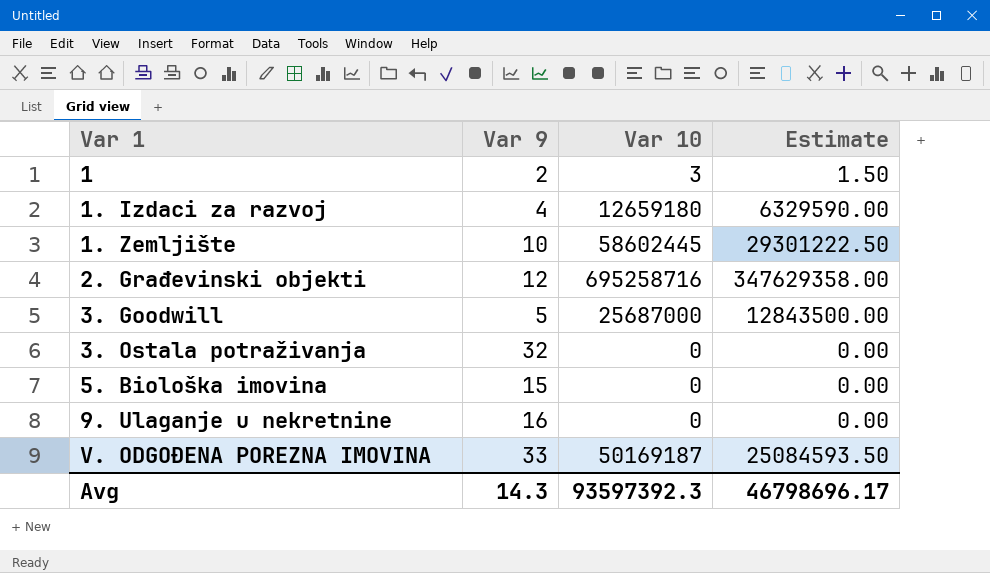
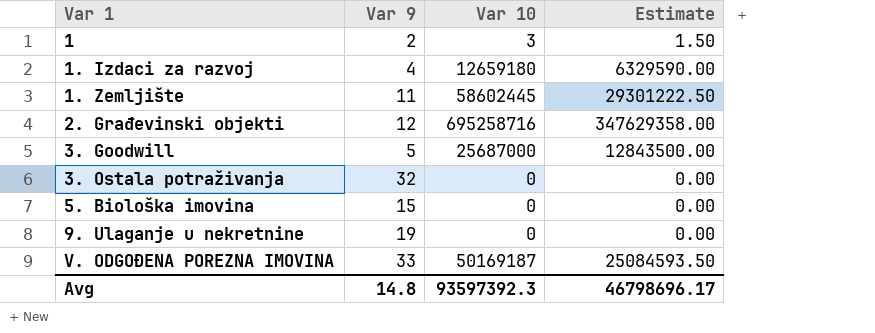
1. Zemljište | Var 9: 10 -> 11
9. Ulaganje u nekretnine | Var 9: 16 -> 19
Avg | Var 9: 14.3 -> 14.8

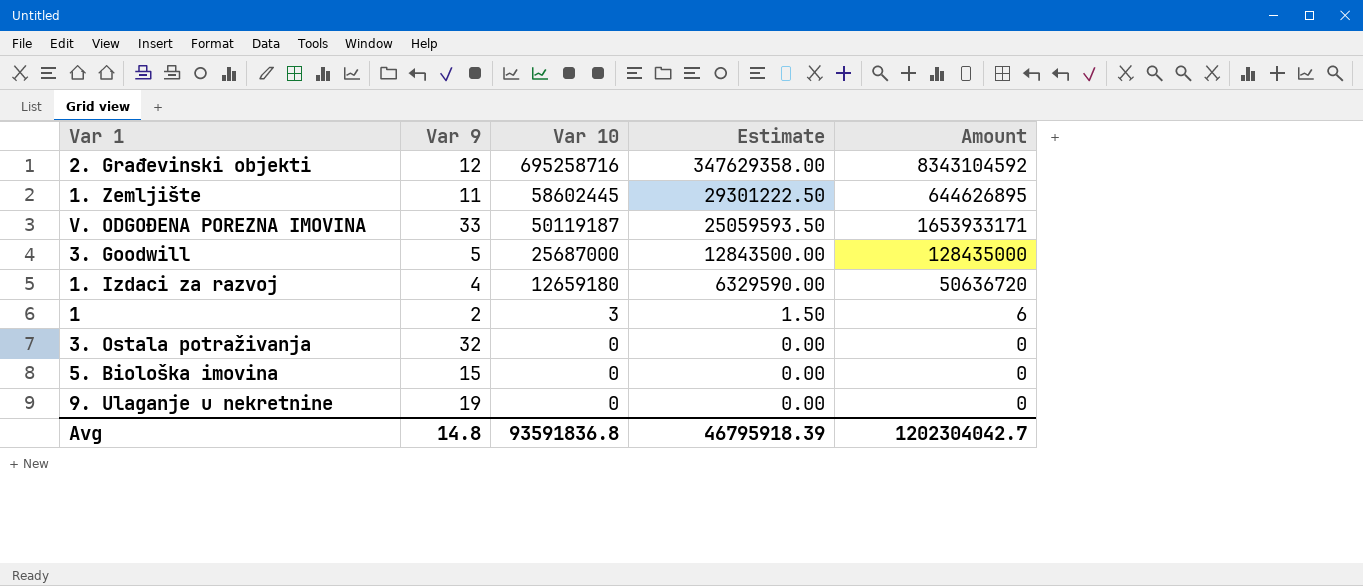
row order: Var 1 ascending -> Var 10 descending
column Amount | formula: none -> [Var 9] * [Var 10]
V. ODGOĐENA POREZNA IMOVINA | Var 10: 50169187 -> 50119187
V. ODGOĐENA POREZNA IMOVINA | Estimate: 25084593.50 -> 25059593.50
Avg | Var 10: 93597392.3 -> 93591836.8
Avg | Estimate: 46798696.17 -> 46795918.39

